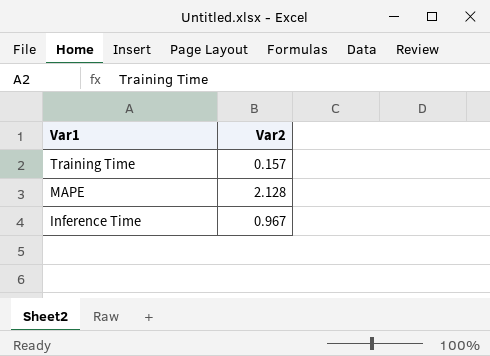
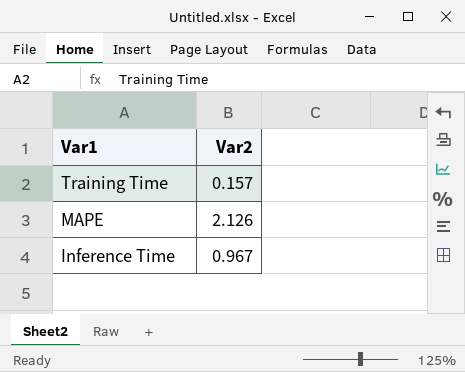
MAPE | Var2: 2.128 -> 2.126

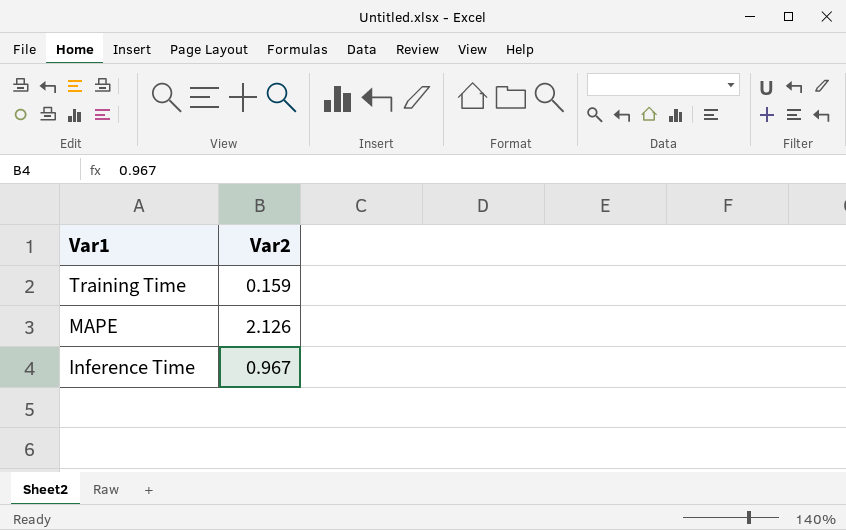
Training Time | Var2: 0.157 -> 0.159

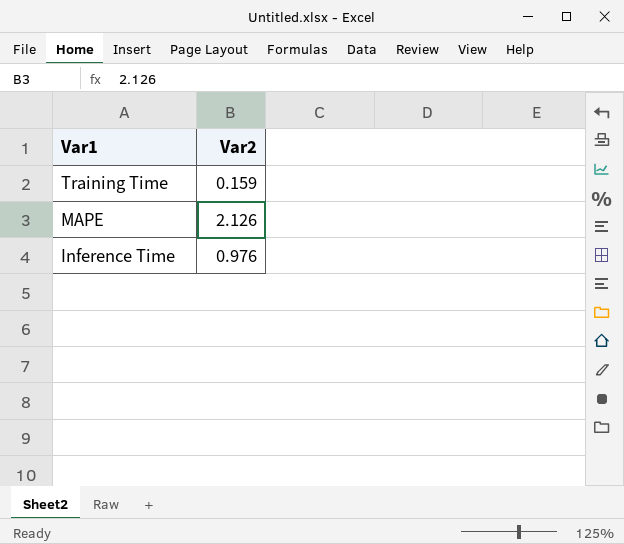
Inference Time | Var2: 0.967 -> 0.976

